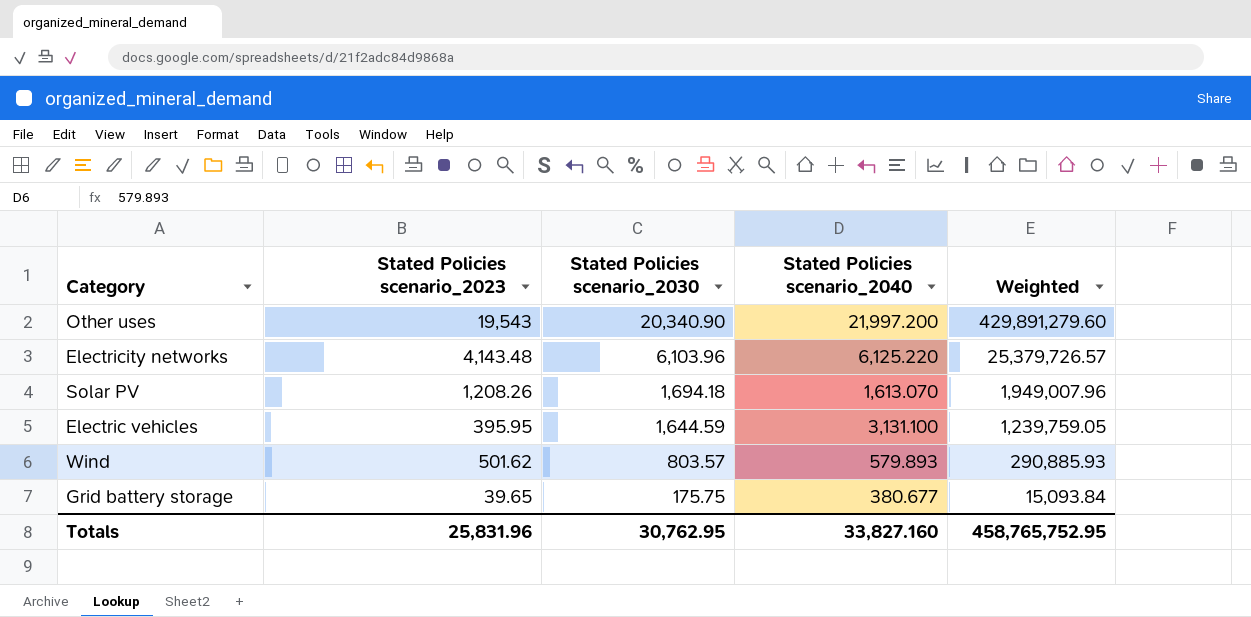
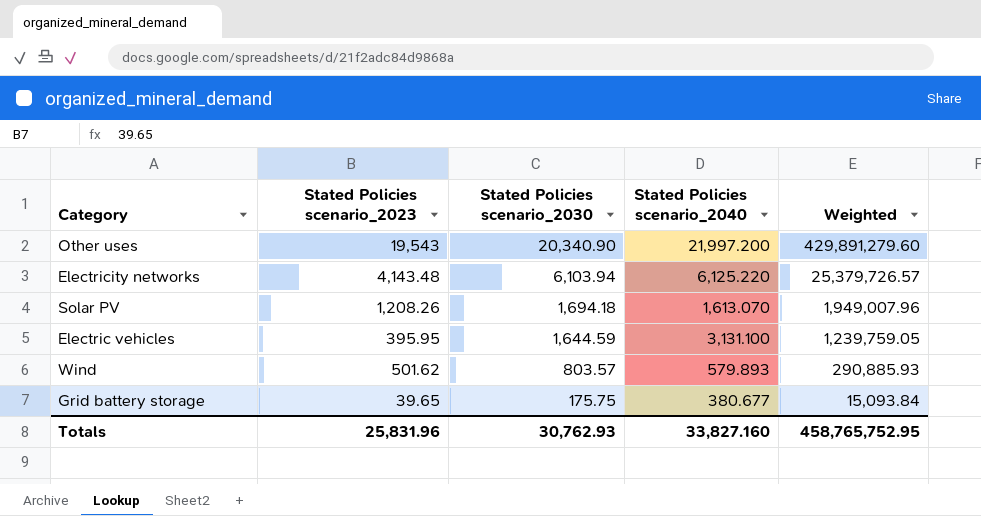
Electricity networks | Stated Policies scenario_2030: 6,103.96 -> 6,103.94
Totals | Stated Policies scenario_2030: 30,762.95 -> 30,762.93

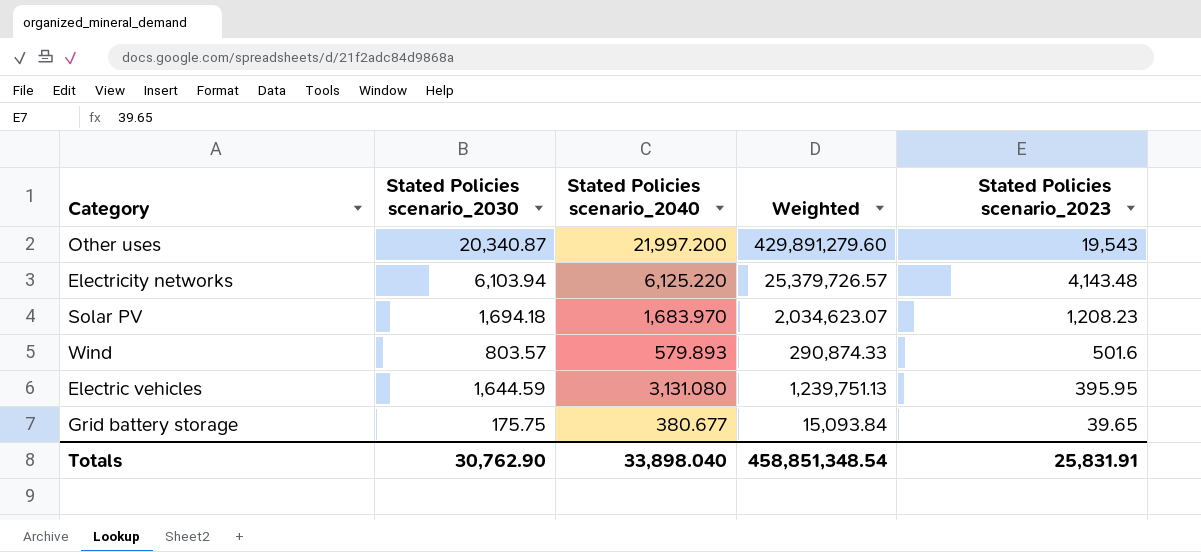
row order: Stated Policies scenario_2030 descending -> Stated Policies scenario_2023 descending
column Stated Policies scenario_2023 | position: 2 -> 5
Other uses | Stated Policies scenario_2030: 20,340.90 -> 20,340.87
Solar PV | Stated Policies scenario_2040: 1,613.070 -> 1,683.970
Solar PV | Weighted: 1,949,007.96 -> 2,034,623.07
Solar PV | Stated Policies scenario_2023: 1,208.26 -> 1,208.23
Wind | Weighted: 290,885.93 -> 290,874.33
Wind | Stated Policies scenario_2023: 501.62 -> 501.6
Electric vehicles | Stated Policies scenario_2040: 3,131.100 -> 3,131.080
Electric vehicles | Weighted: 1,239,759.05 -> 1,239,751.13
Totals | Stated Policies scenario_2030: 30,762.93 -> 30,762.90
Totals | Stated Policies scenario_2040: 33,827.160 -> 33,898.040
Totals | Weighted: 458,765,752.95 -> 458,851,348.54
Totals | Stated Policies scenario_2023: 25,831.96 -> 25,831.91

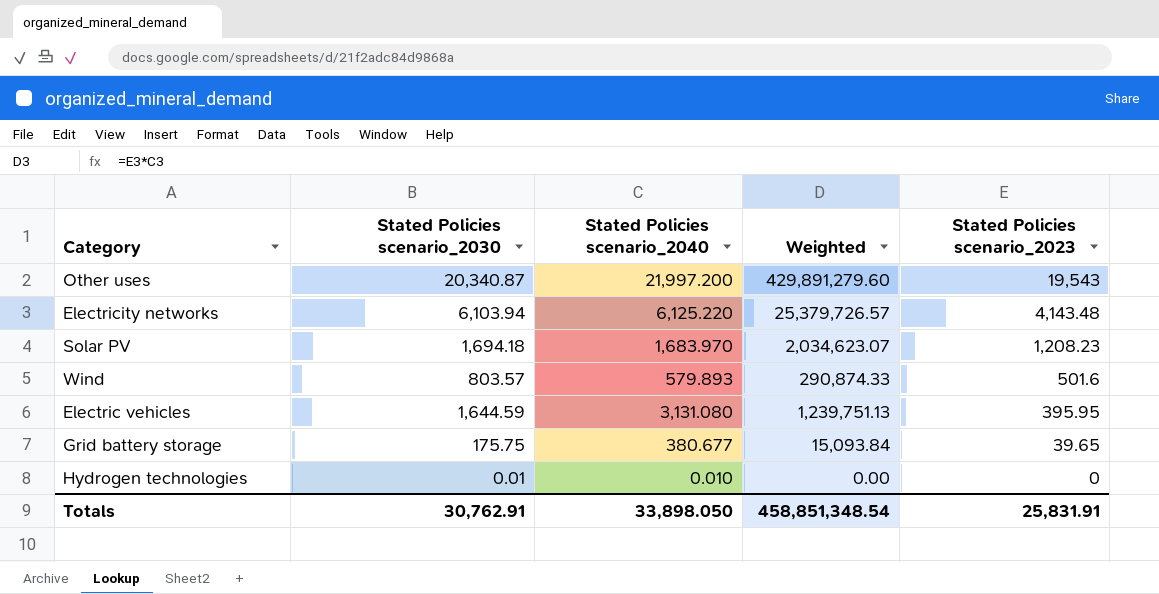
row Hydrogen technologies: none -> 0.01 | 0.010 | 0.00 | 0
Totals | Stated Policies scenario_2030: 30,762.90 -> 30,762.91
Totals | Stated Policies scenario_2040: 33,898.040 -> 33,898.050

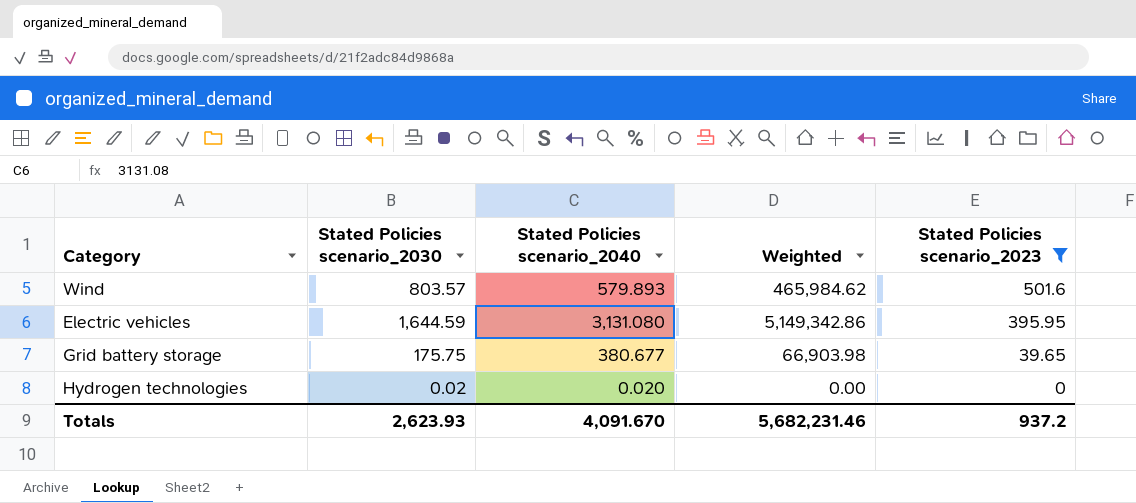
filter: none -> Stated Policies scenario_2023 <= 501.6
column Weighted | formula: [Stated Policies scenario_2040] * [Stated Policies scenario_2023] -> [Stated Policies scenario_2030] * [Stated Policies scenario_2040]
Hydrogen technologies | Stated Policies scenario_2030: 0.01 -> 0.02
Hydrogen technologies | Stated Policies scenario_2040: 0.010 -> 0.020
Totals | Stated Policies scenario_2030: 30,762.91 -> 2,623.93
Totals | Stated Policies scenario_2040: 33,898.050 -> 4,091.670
Totals | Weighted: 458,851,348.54 -> 5,682,231.46
Totals | Stated Policies scenario_2023: 25,831.91 -> 937.2

